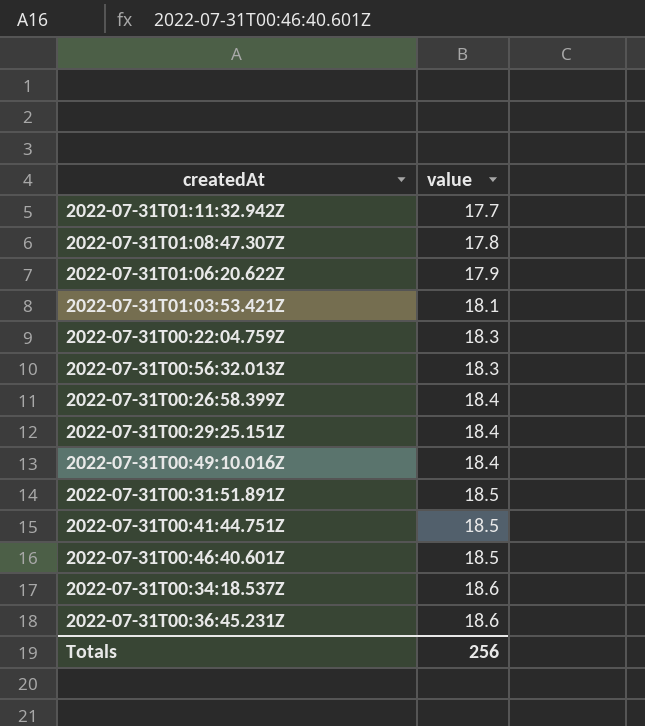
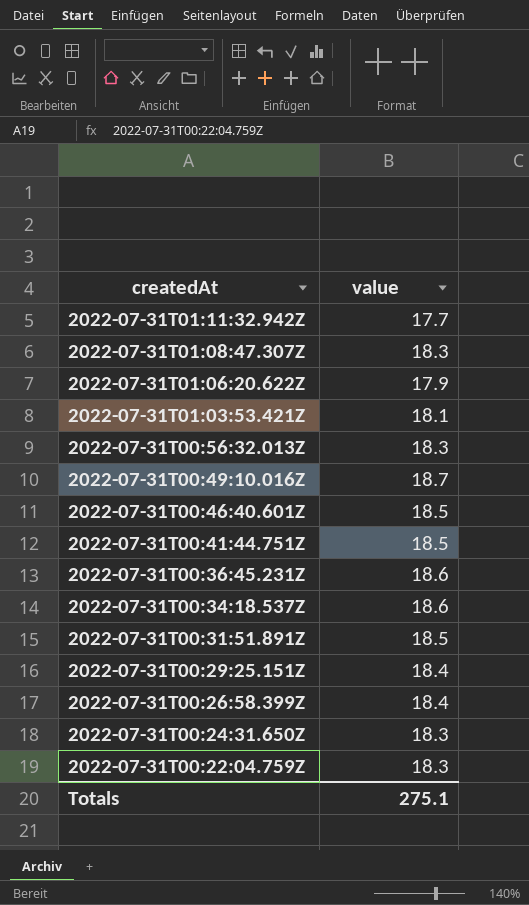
row order: value ascending -> createdAt descending
2022-07-31T01:08:47.307Z | value: 17.8 -> 18.3
2022-07-31T00:49:10.016Z | value: 18.4 -> 18.7
row 2022-07-31T00:24:31.650Z: none -> 18.3
Totals | value: 256 -> 275.1

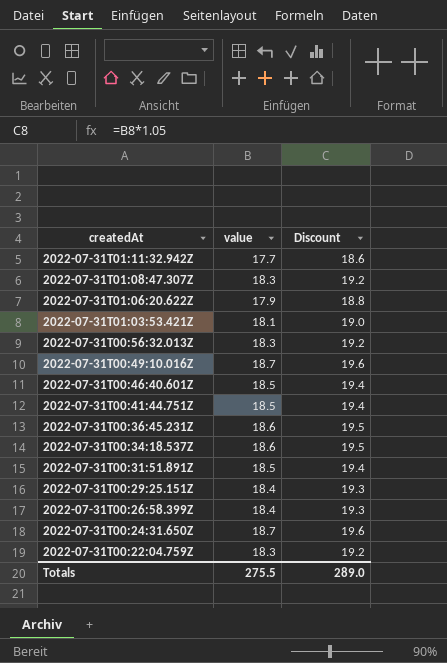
column Discount | formula: none -> [value] * 1.05
2022-07-31T00:24:31.650Z | value: 18.3 -> 18.7
Totals | value: 275.1 -> 275.5

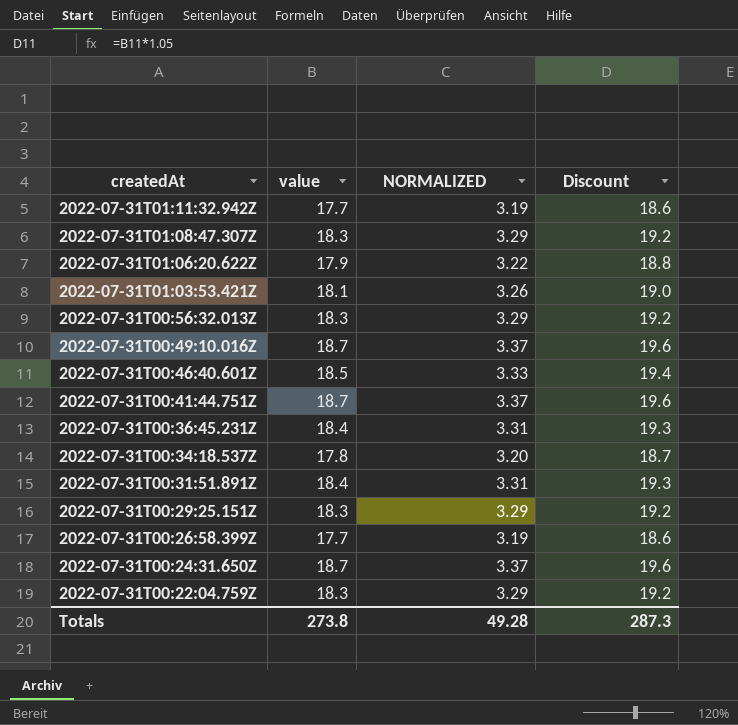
column NORMALIZED | formula: none -> [value] * 0.18
2022-07-31T00:41:44.751Z | value: 18.5 -> 18.7
2022-07-31T00:41:44.751Z | Discount: 19.4 -> 19.6
2022-07-31T00:36:45.231Z | value: 18.6 -> 18.4
2022-07-31T00:36:45.231Z | Discount: 19.5 -> 19.3
2022-07-31T00:34:18.537Z | value: 18.6 -> 17.8
2022-07-31T00:34:18.537Z | Discount: 19.5 -> 18.7
2022-07-31T00:31:51.891Z | value: 18.5 -> 18.4
2022-07-31T00:31:51.891Z | Discount: 19.4 -> 19.3
2022-07-31T00:29:25.151Z | value: 18.4 -> 18.3
2022-07-31T00:29:25.151Z | Discount: 19.3 -> 19.2
2022-07-31T00:26:58.399Z | value: 18.4 -> 17.7
2022-07-31T00:26:58.399Z | Discount: 19.3 -> 18.6
Totals | value: 275.5 -> 273.8
Totals | Discount: 289.0 -> 287.3

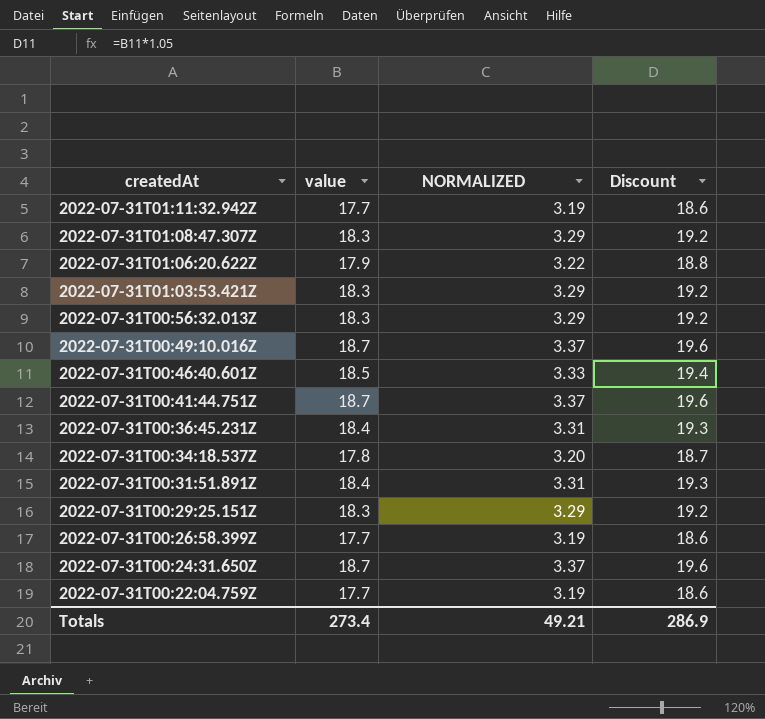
2022-07-31T01:03:53.421Z | value: 18.1 -> 18.3
2022-07-31T01:03:53.421Z | NORMALIZED: 3.26 -> 3.29
2022-07-31T01:03:53.421Z | Discount: 19.0 -> 19.2
2022-07-31T00:22:04.759Z | value: 18.3 -> 17.7
2022-07-31T00:22:04.759Z | NORMALIZED: 3.29 -> 3.19
2022-07-31T00:22:04.759Z | Discount: 19.2 -> 18.6
Totals | value: 273.8 -> 273.4
Totals | NORMALIZED: 49.28 -> 49.21
Totals | Discount: 287.3 -> 286.9

